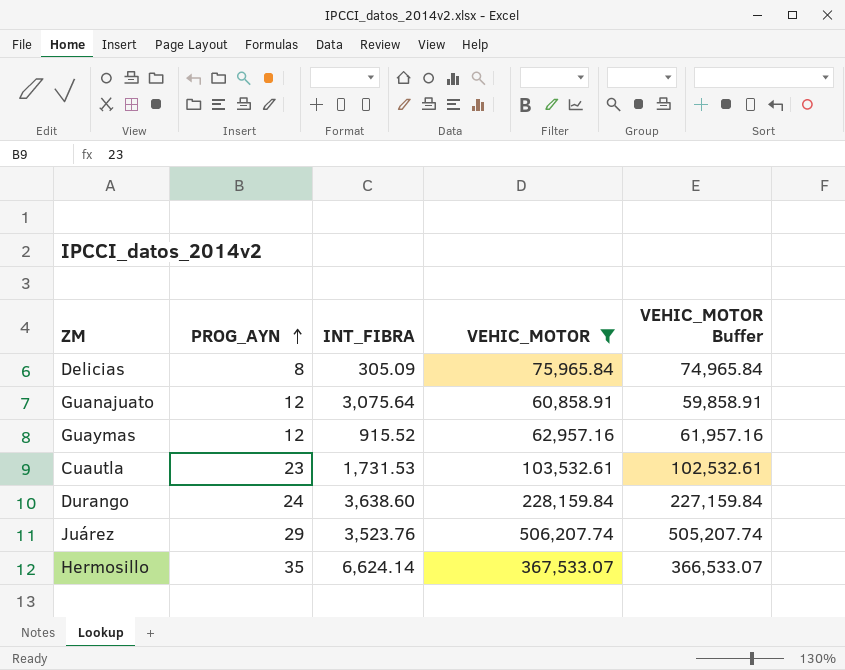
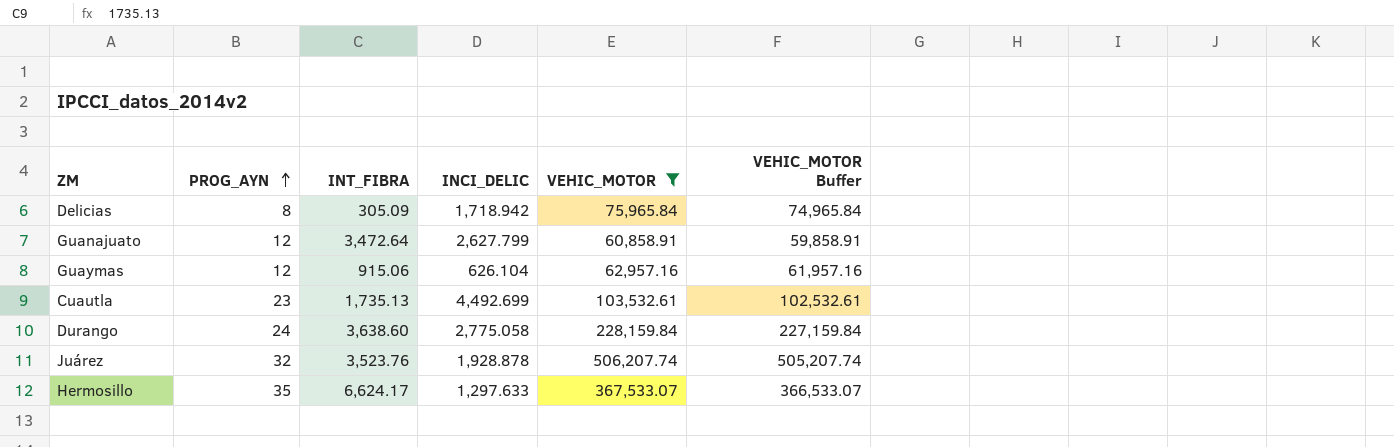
column INCI_DELIC | position: none -> 4
Guanajuato | INT_FIBRA: 3,075.64 -> 3,472.64
Guaymas | INT_FIBRA: 915.52 -> 915.06
Cuautla | INT_FIBRA: 1,731.53 -> 1,735.13
Juárez | PROG_AYN: 29 -> 32
Hermosillo | INT_FIBRA: 6,624.14 -> 6,624.17

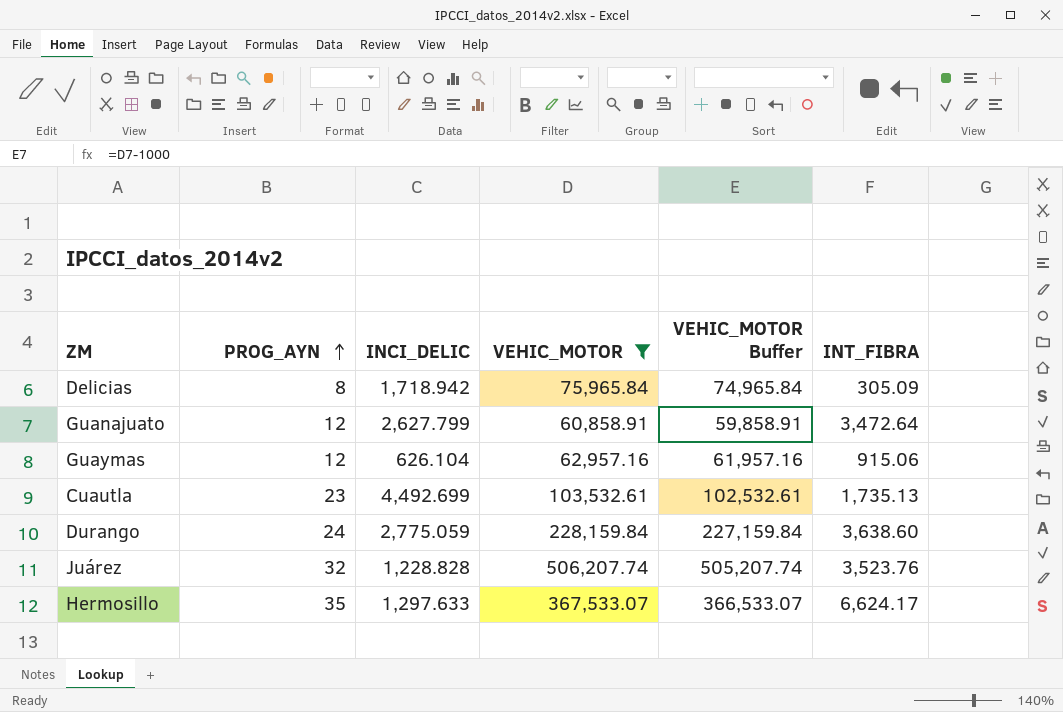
column INT_FIBRA | position: 3 -> 6
Durango | INCI_DELIC: 2,775.058 -> 2,775.059
Juárez | INCI_DELIC: 1,928.878 -> 1,228.828

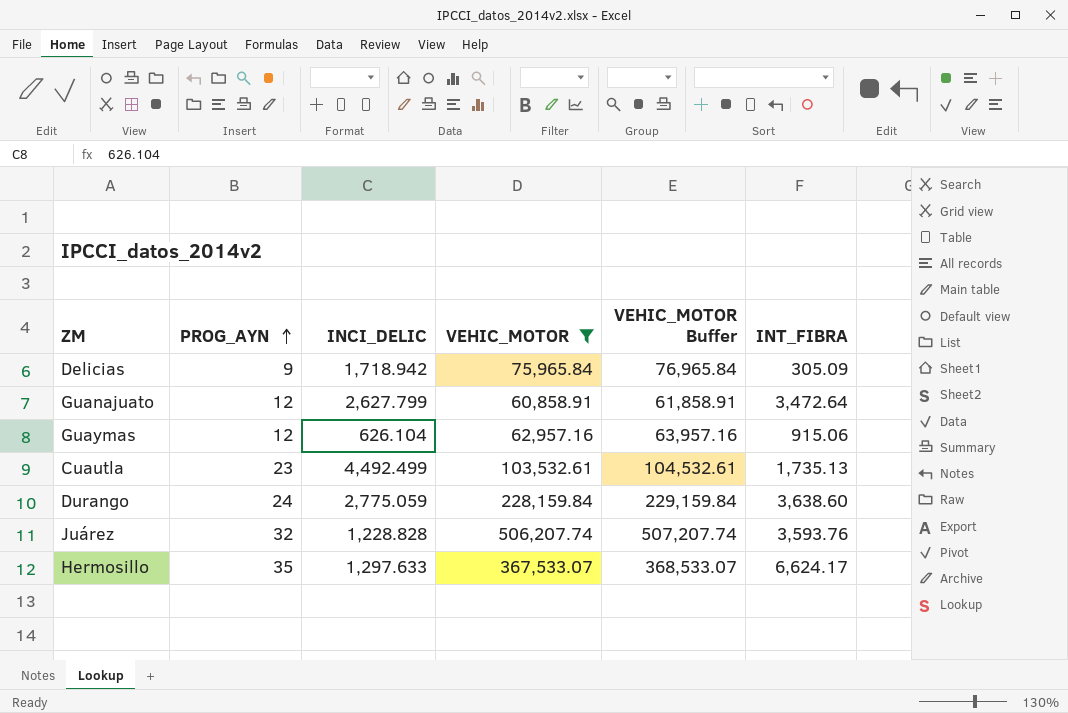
column VEHIC_MOTOR Buffer | formula: [VEHIC_MOTOR] - 1000 -> [VEHIC_MOTOR] + 1000
Delicias | PROG_AYN: 8 -> 9
Cuautla | INCI_DELIC: 4,492.699 -> 4,492.499
Juárez | INT_FIBRA: 3,523.76 -> 3,593.76

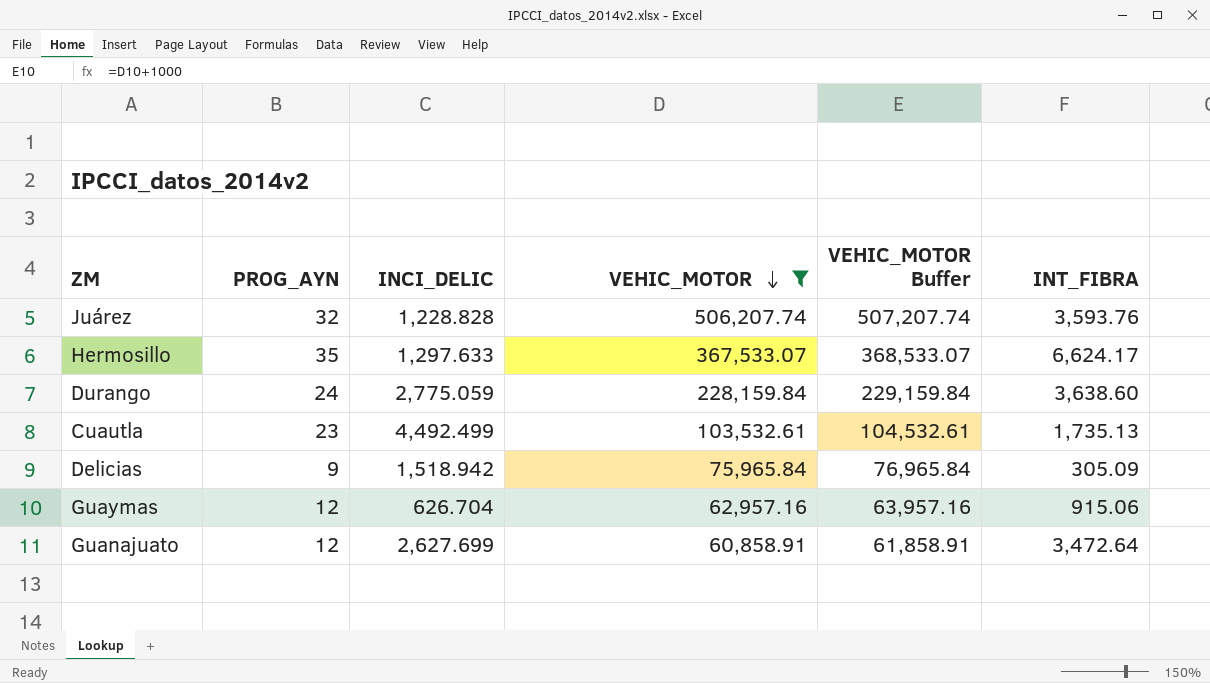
row order: PROG_AYN ascending -> VEHIC_MOTOR descending
Delicias | INCI_DELIC: 1,718.942 -> 1,518.942
Guaymas | INCI_DELIC: 626.104 -> 626.704
Guanajuato | INCI_DELIC: 2,627.799 -> 2,627.699

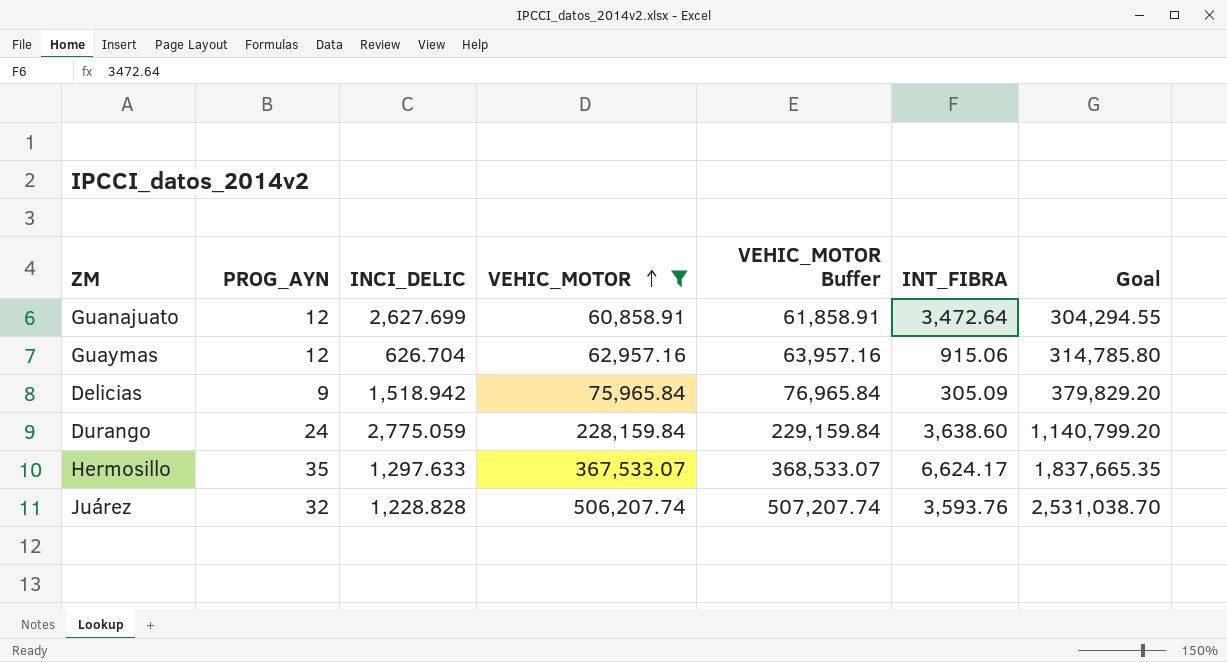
row order: VEHIC_MOTOR descending -> VEHIC_MOTOR ascending
column Goal | formula: none -> [VEHIC_MOTOR] * 5
row Cuautla: 23 | 4,492.499 | 103,532.61 | 104,532.61 | 1,735.13 -> none

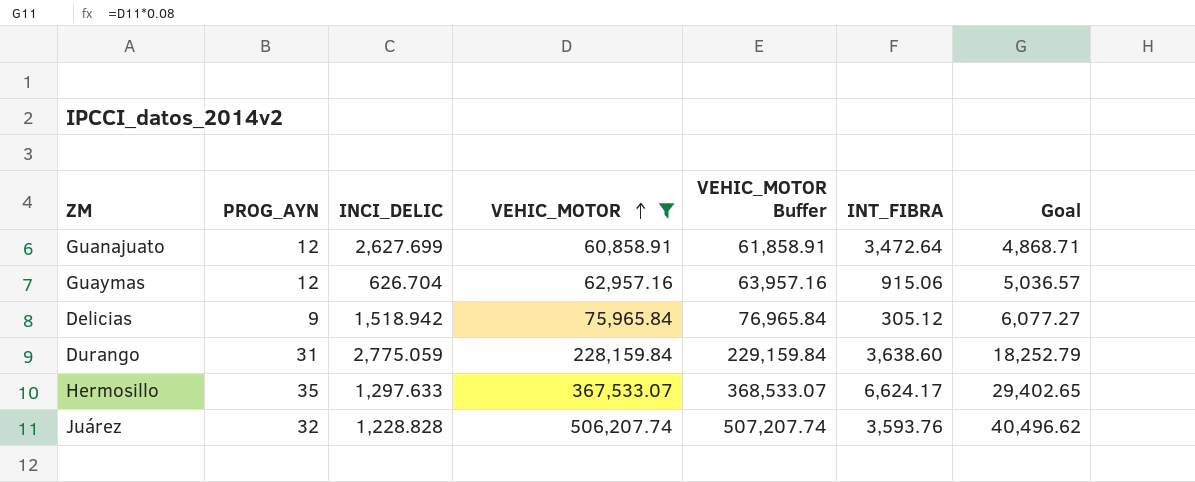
column Goal | formula: [VEHIC_MOTOR] * 5 -> [VEHIC_MOTOR] * 0.08
Delicias | INT_FIBRA: 305.09 -> 305.12
Durango | PROG_AYN: 24 -> 31

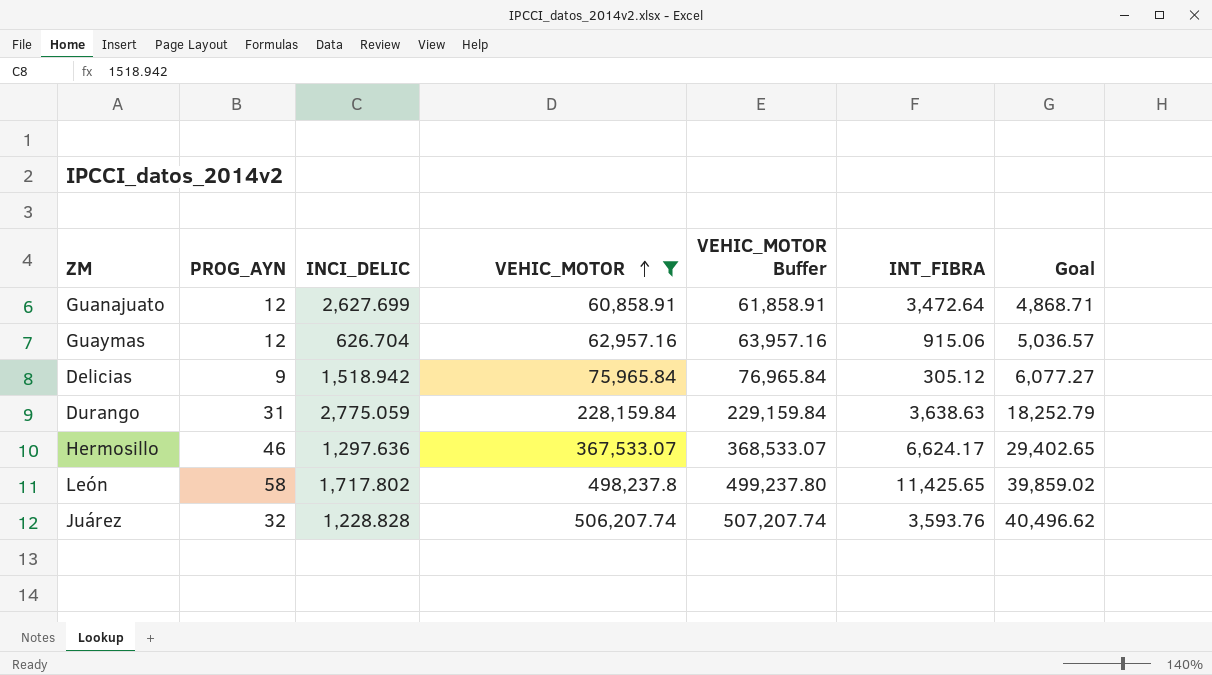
Durango | INT_FIBRA: 3,638.60 -> 3,638.63
Hermosillo | PROG_AYN: 35 -> 46
Hermosillo | INCI_DELIC: 1,297.633 -> 1,297.636
row León: none -> 58 | 1,717.802 | 498,237.8 | 499,237.80 | 11,425.65 | 39,859.02

